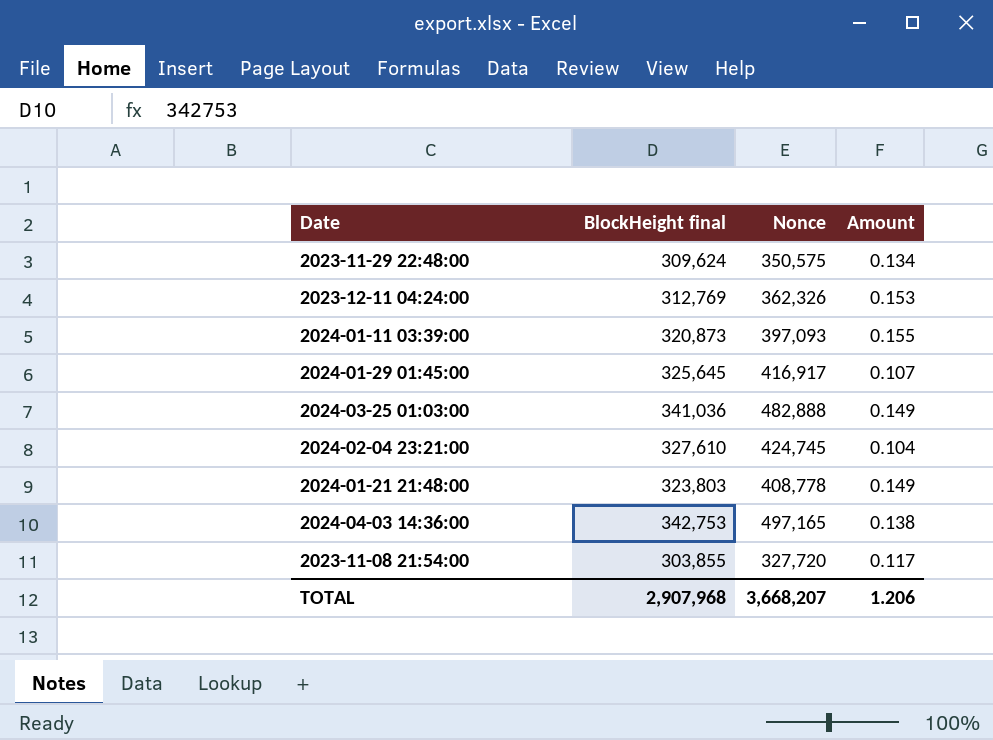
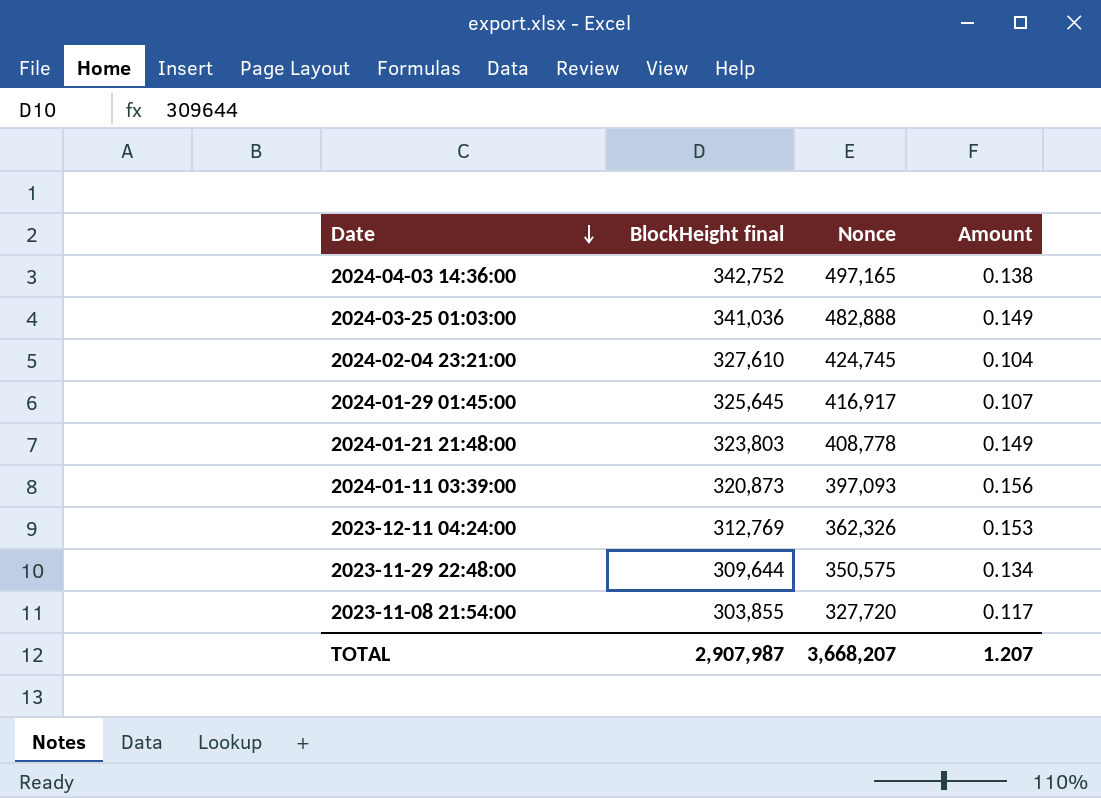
row order: none -> Date descending
2024-04-03 14:36:00 | BlockHeight final: 342,753 -> 342,752
2024-01-11 03:39:00 | Amount: 0.155 -> 0.156
2023-11-29 22:48:00 | BlockHeight final: 309,624 -> 309,644
TOTAL | BlockHeight final: 2,907,968 -> 2,907,987
TOTAL | Amount: 1.206 -> 1.207

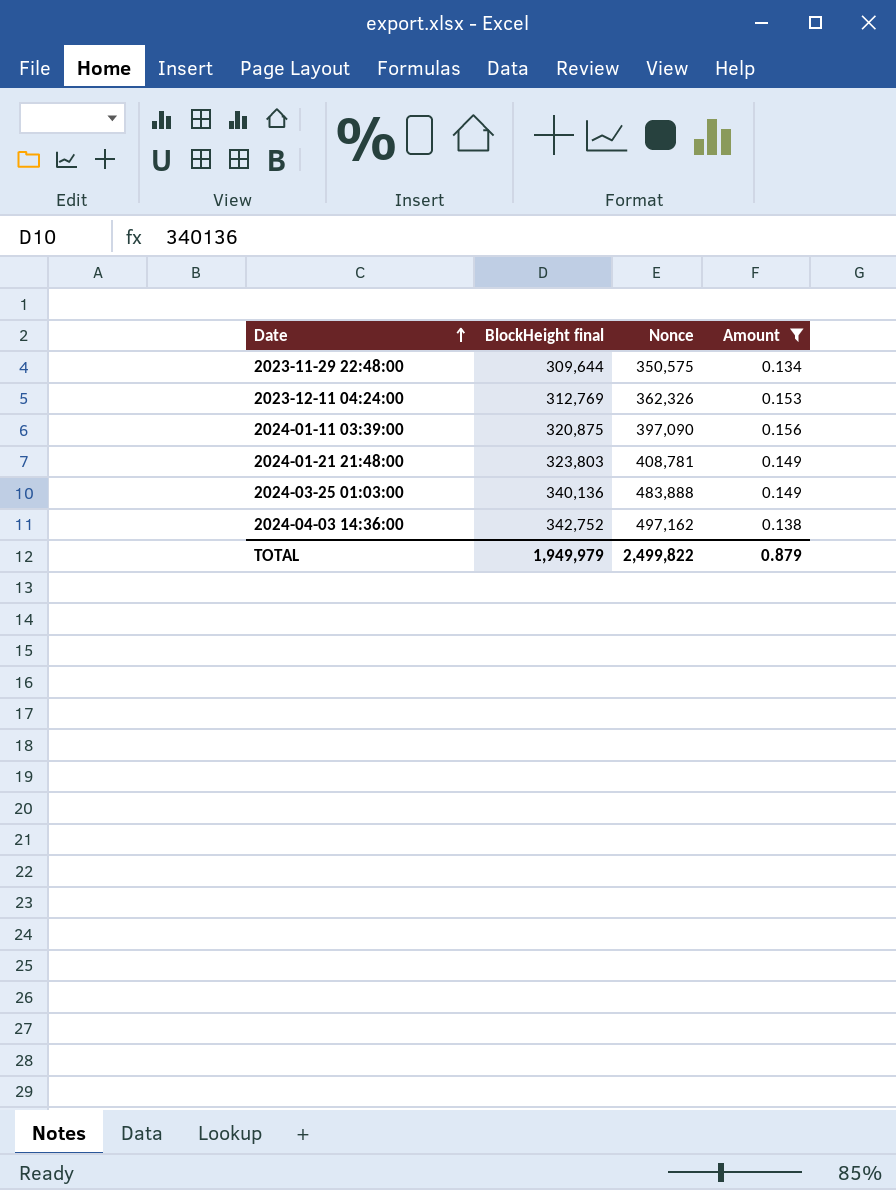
filter: none -> Amount >= 0.134
row order: Date descending -> Date ascending
2024-01-11 03:39:00 | BlockHeight final: 320,873 -> 320,875
2024-01-11 03:39:00 | Nonce: 397,093 -> 397,090
2024-01-21 21:48:00 | Nonce: 408,778 -> 408,781
2024-03-25 01:03:00 | BlockHeight final: 341,036 -> 340,136
2024-03-25 01:03:00 | Nonce: 482,888 -> 483,888
2024-04-03 14:36:00 | Nonce: 497,165 -> 497,162
TOTAL | BlockHeight final: 2,907,987 -> 1,949,979
TOTAL | Nonce: 3,668,207 -> 2,499,822
TOTAL | Amount: 1.207 -> 0.879

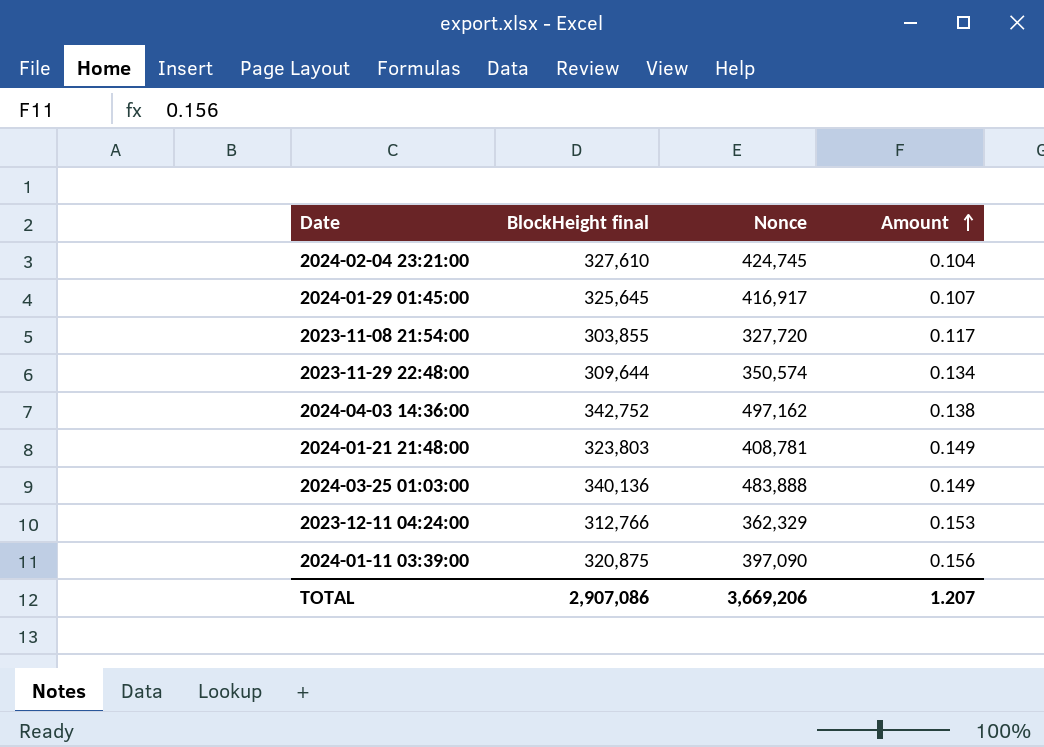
filter: Amount >= 0.134 -> none
row order: Date ascending -> Amount ascending
2023-11-29 22:48:00 | Nonce: 350,575 -> 350,574
2023-12-11 04:24:00 | BlockHeight final: 312,769 -> 312,766
2023-12-11 04:24:00 | Nonce: 362,326 -> 362,329
TOTAL | BlockHeight final: 1,949,979 -> 2,907,086
TOTAL | Nonce: 2,499,822 -> 3,669,206
TOTAL | Amount: 0.879 -> 1.207

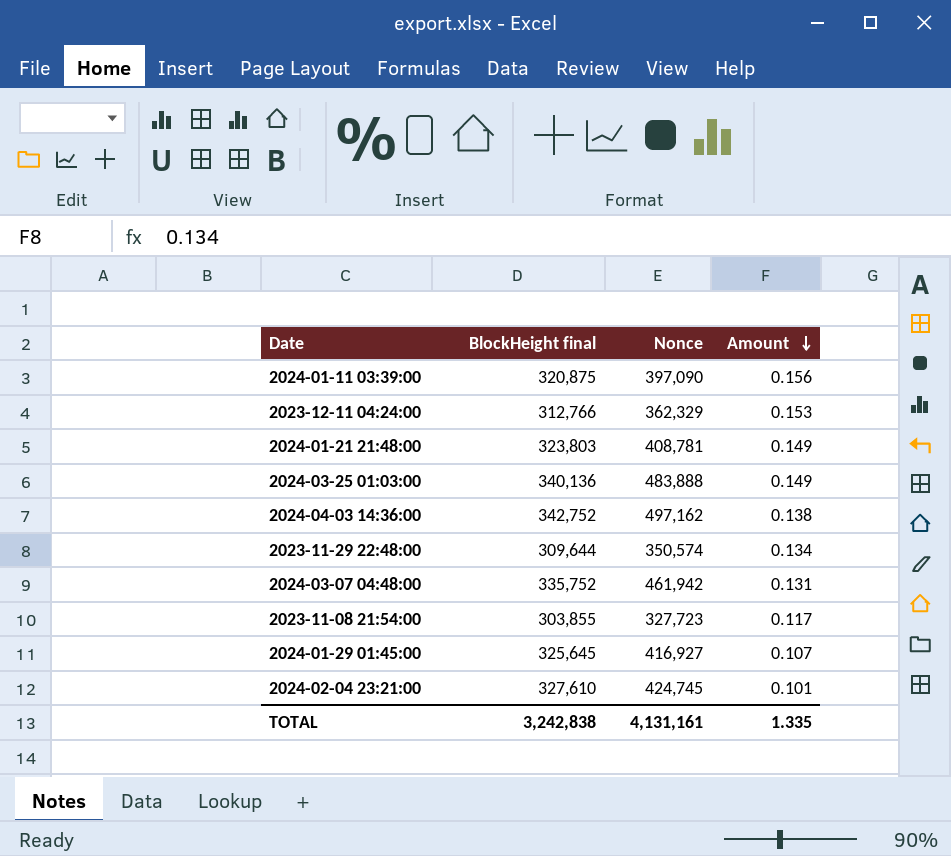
row order: Amount ascending -> Amount descending
row 2024-03-07 04:48:00: none -> 335,752 | 461,942 | 0.131
2023-11-08 21:54:00 | Nonce: 327,720 -> 327,723
2024-01-29 01:45:00 | Nonce: 416,917 -> 416,927
2024-02-04 23:21:00 | Amount: 0.104 -> 0.101
TOTAL | BlockHeight final: 2,907,086 -> 3,242,838
TOTAL | Nonce: 3,669,206 -> 4,131,161
TOTAL | Amount: 1.207 -> 1.335

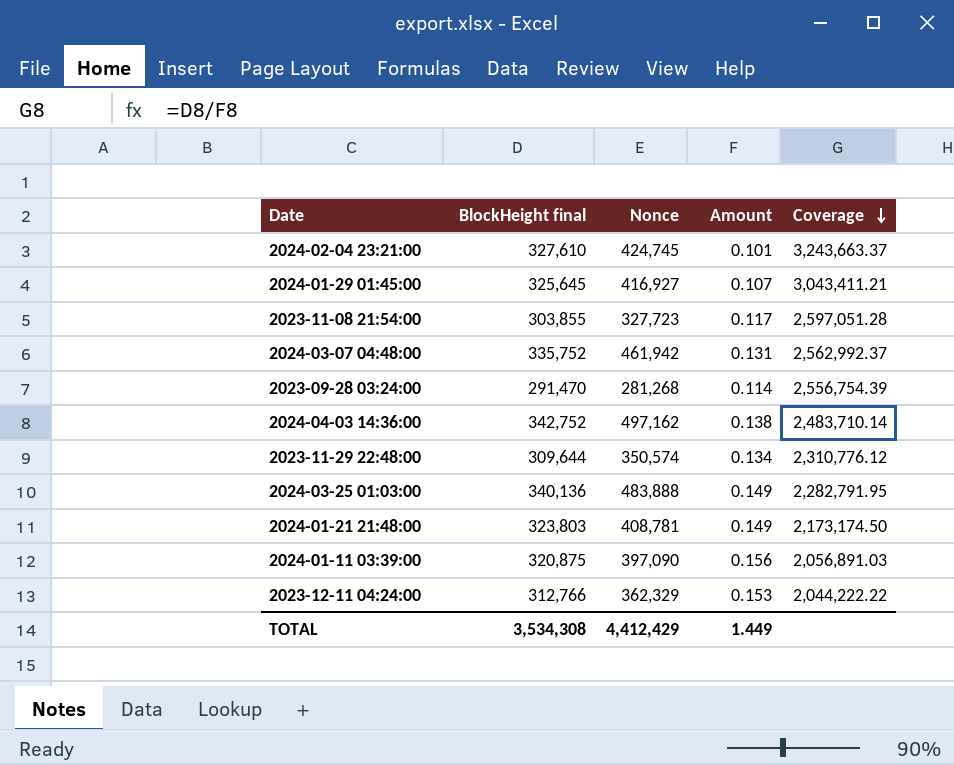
row order: Amount descending -> Coverage descending
column Coverage | formula: none -> [BlockHeight final] / [Amount]
row 2023-09-28 03:24:00: none -> 291,470 | 281,268 | 0.114 | 2,556,754.39
TOTAL | BlockHeight final: 3,242,838 -> 3,534,308
TOTAL | Nonce: 4,131,161 -> 4,412,429
TOTAL | Amount: 1.335 -> 1.449

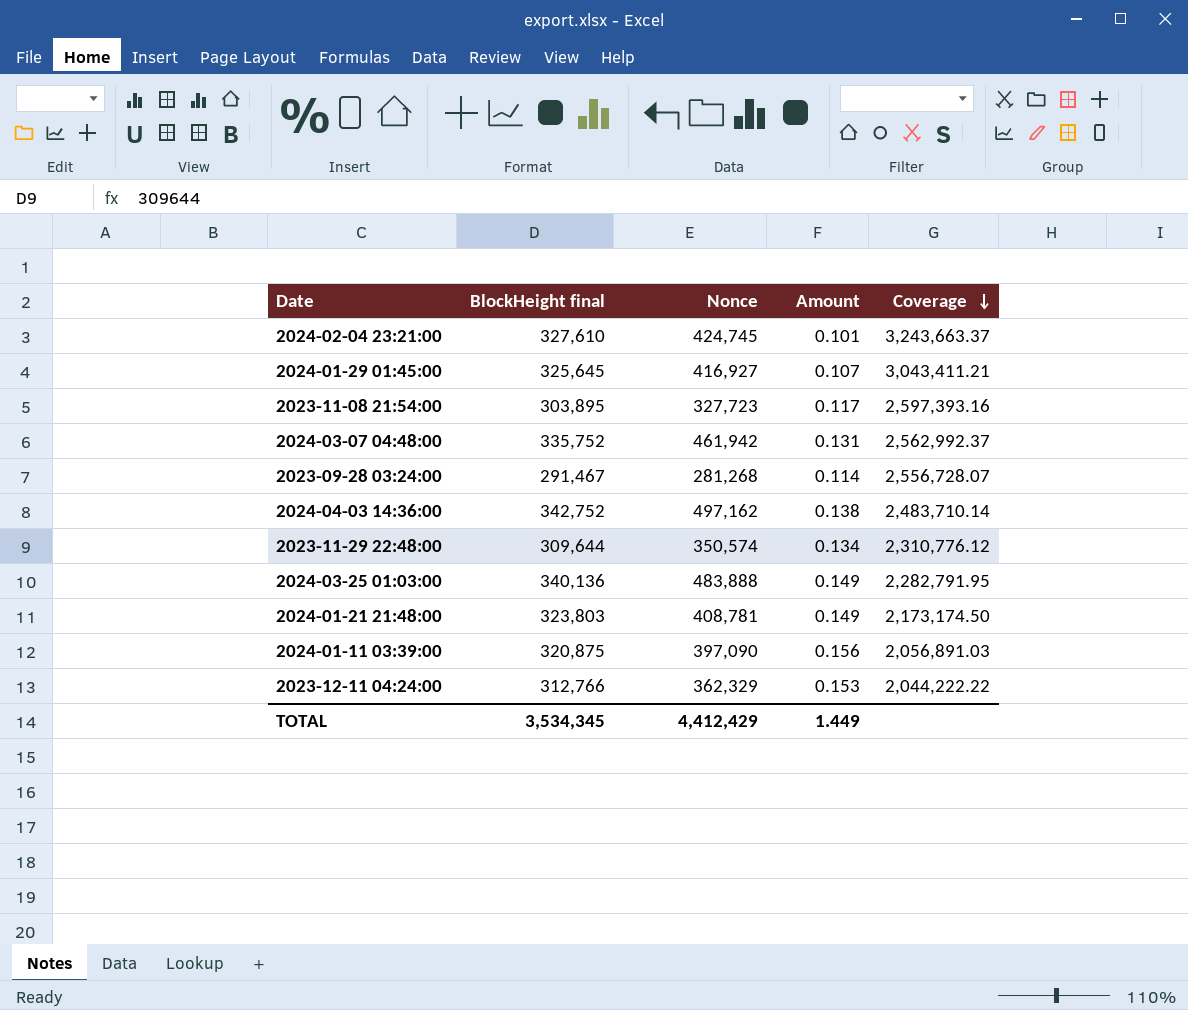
2023-11-08 21:54:00 | BlockHeight final: 303,855 -> 303,895
2023-11-08 21:54:00 | Coverage: 2,597,051.28 -> 2,597,393.16
2023-09-28 03:24:00 | BlockHeight final: 291,470 -> 291,467
2023-09-28 03:24:00 | Coverage: 2,556,754.39 -> 2,556,728.07
TOTAL | BlockHeight final: 3,534,308 -> 3,534,345

